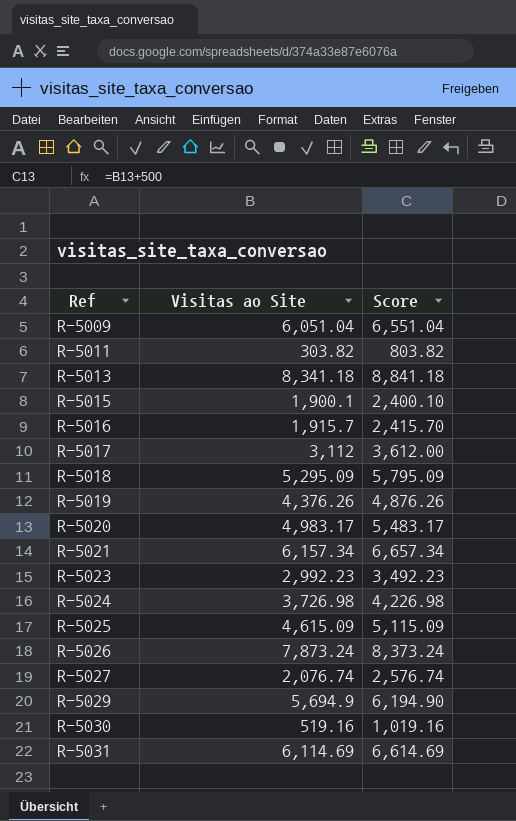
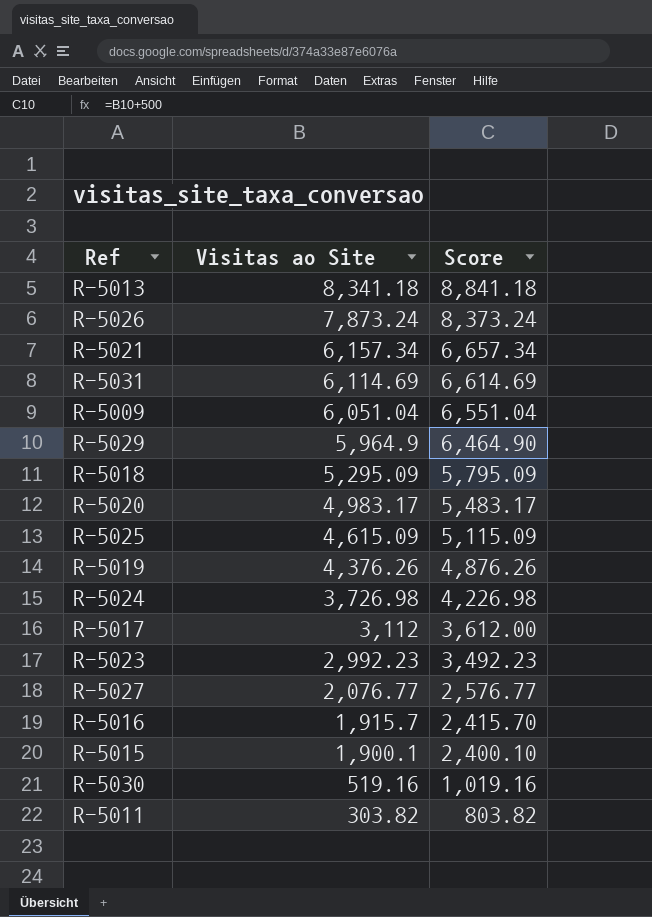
row order: Ref ascending -> Visitas ao Site descending
R-5029 | Visitas ao Site: 5,694.9 -> 5,964.9
R-5029 | Score: 6,194.90 -> 6,464.90
R-5027 | Visitas ao Site: 2,076.74 -> 2,076.77
R-5027 | Score: 2,576.74 -> 2,576.77

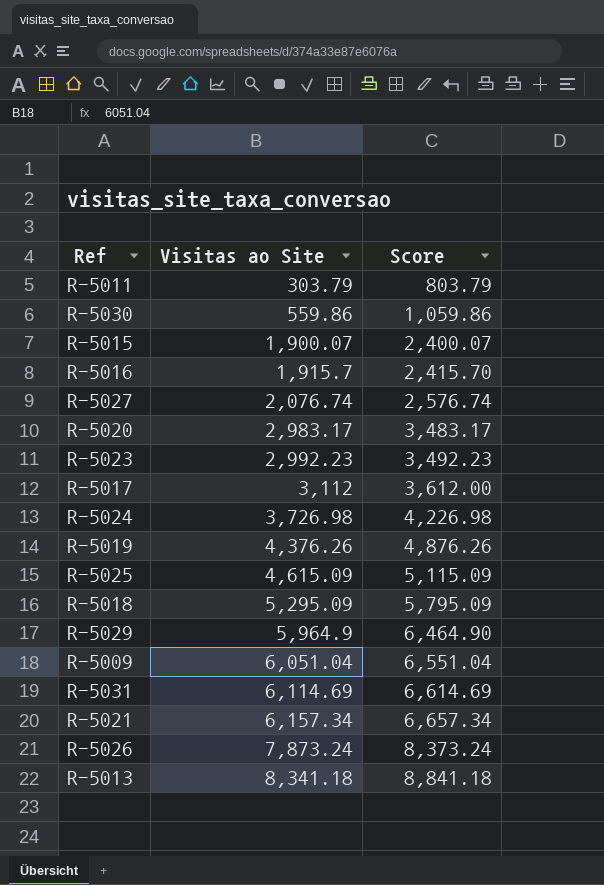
row order: Visitas ao Site descending -> Visitas ao Site ascending
R-5011 | Visitas ao Site: 303.82 -> 303.79
R-5011 | Score: 803.82 -> 803.79
R-5030 | Visitas ao Site: 519.16 -> 559.86
R-5030 | Score: 1,019.16 -> 1,059.86
R-5015 | Visitas ao Site: 1,900.1 -> 1,900.07
R-5015 | Score: 2,400.10 -> 2,400.07
R-5027 | Visitas ao Site: 2,076.77 -> 2,076.74
R-5027 | Score: 2,576.77 -> 2,576.74
R-5020 | Visitas ao Site: 4,983.17 -> 2,983.17
R-5020 | Score: 5,483.17 -> 3,483.17

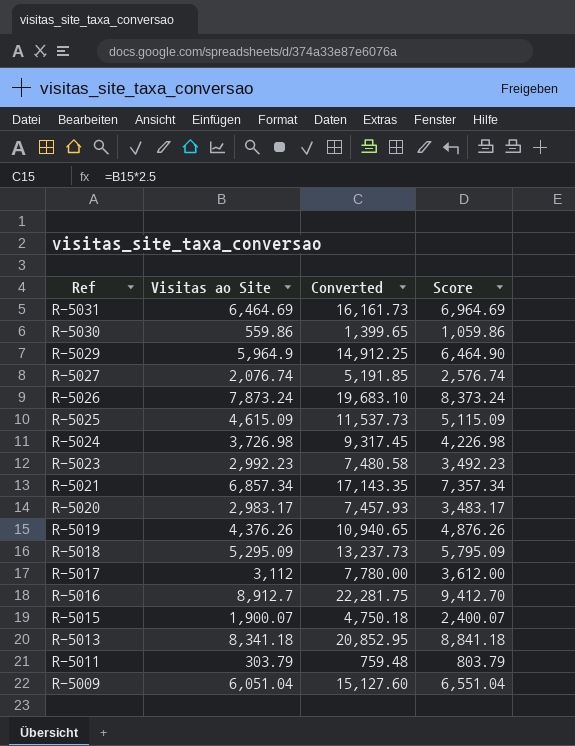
row order: Visitas ao Site ascending -> Ref descending
column Converted | formula: none -> [Visitas ao Site] * 2.5
R-5031 | Visitas ao Site: 6,114.69 -> 6,464.69
R-5031 | Score: 6,614.69 -> 6,964.69
R-5021 | Visitas ao Site: 6,157.34 -> 6,857.34
R-5021 | Score: 6,657.34 -> 7,357.34
R-5016 | Visitas ao Site: 1,915.7 -> 8,912.7
R-5016 | Score: 2,415.70 -> 9,412.70

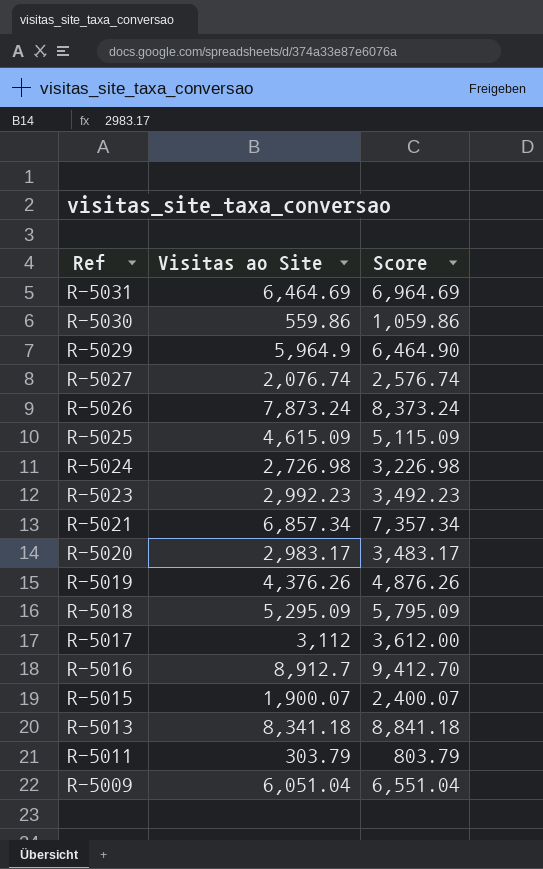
column Converted | formula: [Visitas ao Site] * 2.5 -> none
R-5024 | Visitas ao Site: 3,726.98 -> 2,726.98
R-5024 | Score: 4,226.98 -> 3,226.98

